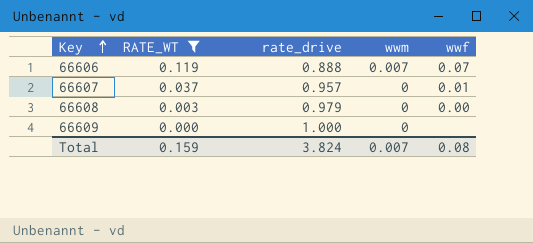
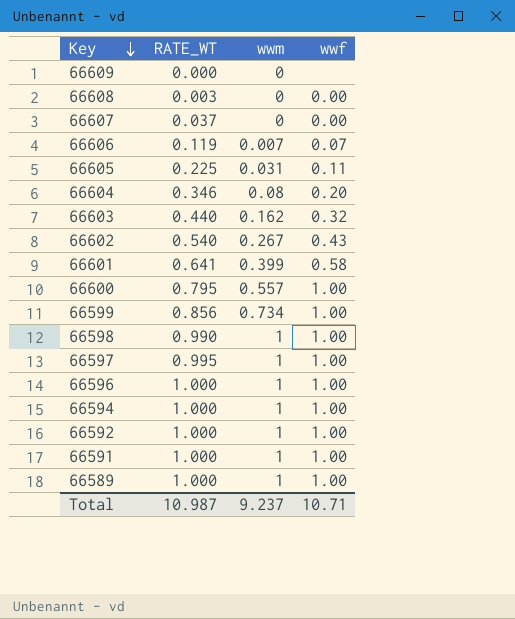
filter: RATE_WT <= 0.119 -> none
row order: Key ascending -> Key descending
column rate_drive | position: 3 -> none
66607 | wwf: 0.01 -> 0.00
Total | RATE_WT: 0.159 -> 10.987
Total | wwm: 0.007 -> 9.237
Total | wwf: 0.08 -> 10.71

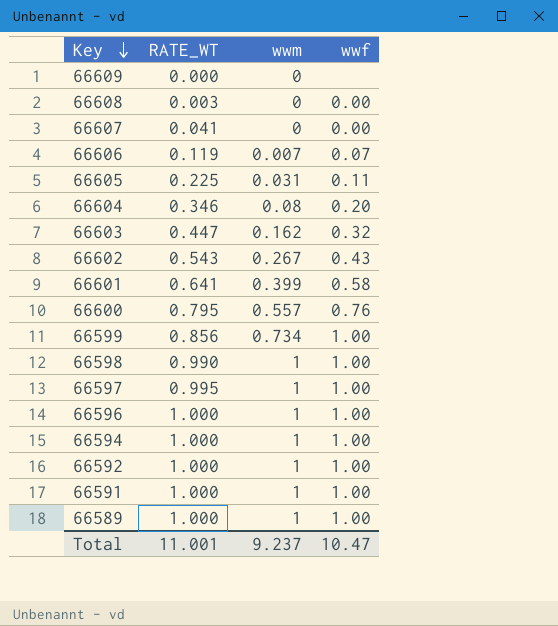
66607 | RATE_WT: 0.037 -> 0.041
66603 | RATE_WT: 0.440 -> 0.447
66602 | RATE_WT: 0.540 -> 0.543
66600 | wwf: 1.00 -> 0.76
Total | RATE_WT: 10.987 -> 11.001
Total | wwf: 10.71 -> 10.47

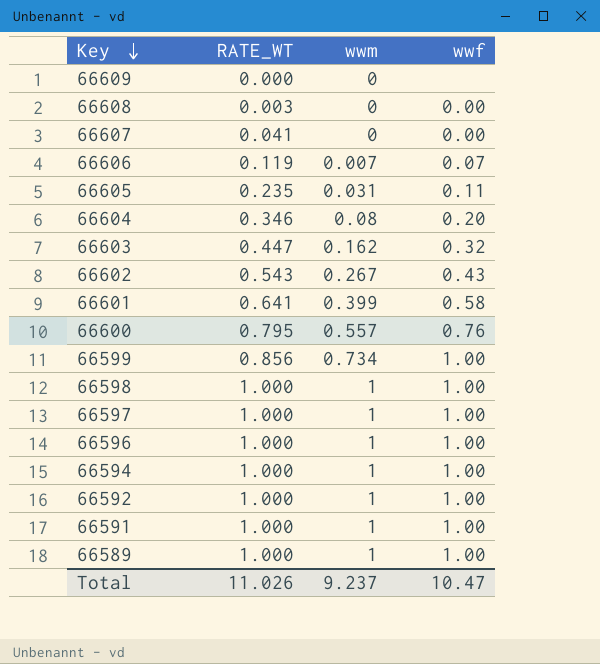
66605 | RATE_WT: 0.225 -> 0.235
66598 | RATE_WT: 0.990 -> 1.000
66597 | RATE_WT: 0.995 -> 1.000
Total | RATE_WT: 11.001 -> 11.026

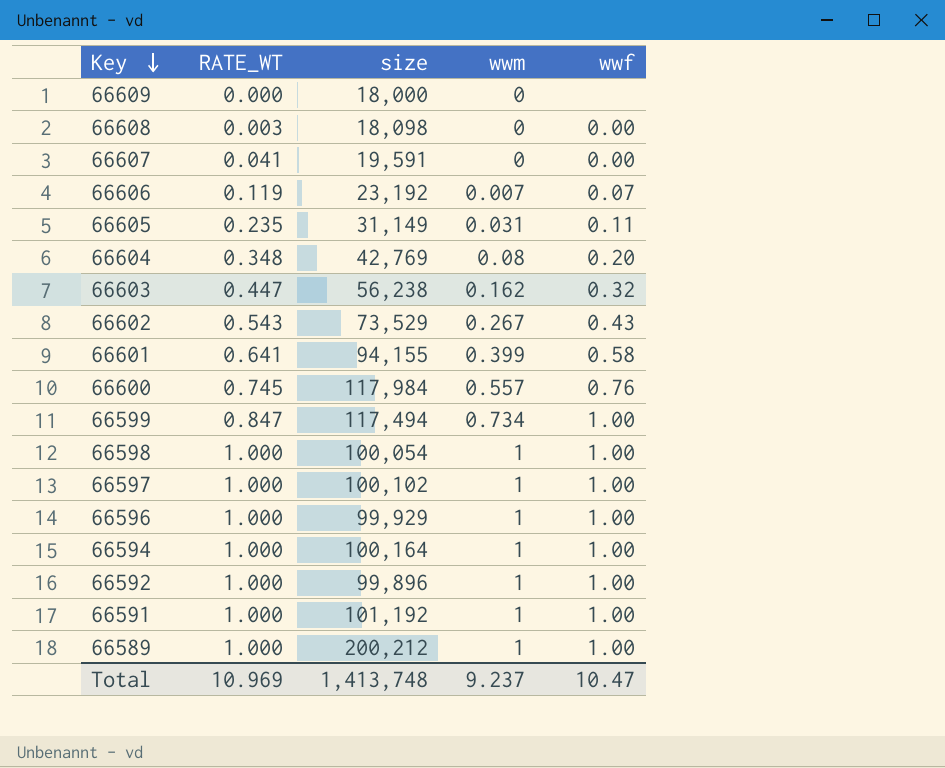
column size | position: none -> 3
66604 | RATE_WT: 0.346 -> 0.348
66600 | RATE_WT: 0.795 -> 0.745
66599 | RATE_WT: 0.856 -> 0.847
Total | RATE_WT: 11.026 -> 10.969

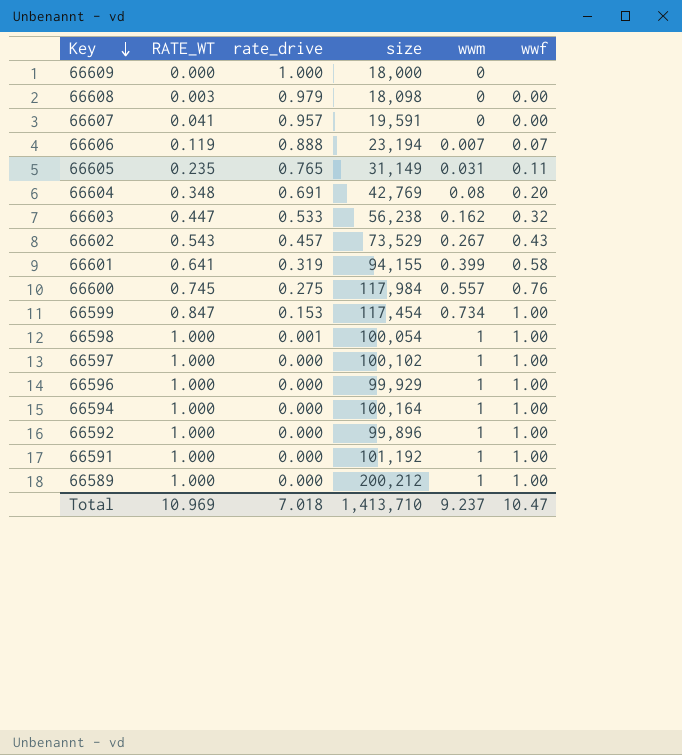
column rate_drive | position: none -> 3
66606 | size: 23,192 -> 23,194
66599 | size: 117,494 -> 117,454
Total | size: 1,413,748 -> 1,413,710

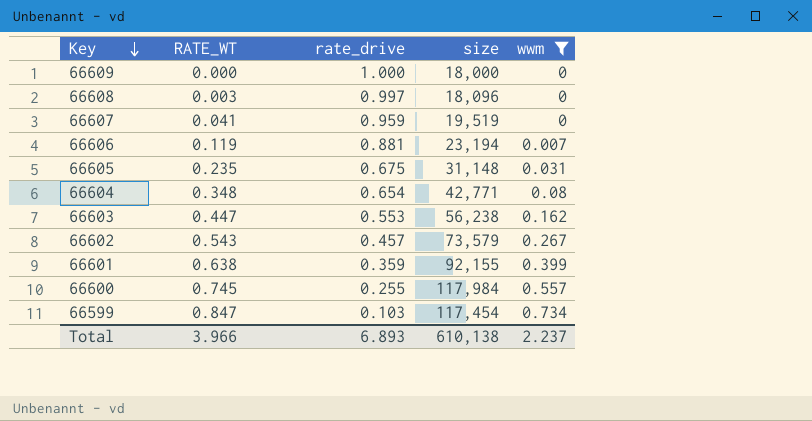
filter: none -> wwm != 1
column wwf | position: 6 -> none
66608 | rate_drive: 0.979 -> 0.997
66608 | size: 18,098 -> 18,096
66607 | rate_drive: 0.957 -> 0.959
66607 | size: 19,591 -> 19,519
66606 | rate_drive: 0.888 -> 0.881
66605 | rate_drive: 0.765 -> 0.675
66605 | size: 31,149 -> 31,148
66604 | rate_drive: 0.691 -> 0.654
66604 | size: 42,769 -> 42,771
66603 | rate_drive: 0.533 -> 0.553
66602 | size: 73,529 -> 73,579
66601 | RATE_WT: 0.641 -> 0.638
66601 | rate_drive: 0.319 -> 0.359
66601 | size: 94,155 -> 92,155
66600 | rate_drive: 0.275 -> 0.255
66599 | rate_drive: 0.153 -> 0.103
Total | RATE_WT: 10.969 -> 3.966
Total | rate_drive: 7.018 -> 6.893
Total | size: 1,413,710 -> 610,138
Total | wwm: 9.237 -> 2.237

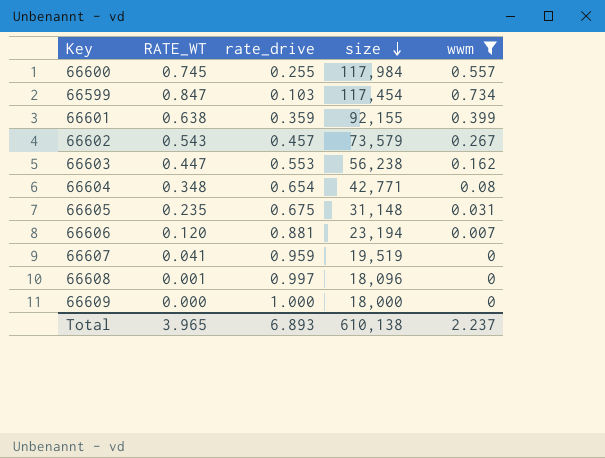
row order: Key descending -> size descending
66606 | RATE_WT: 0.119 -> 0.120
66608 | RATE_WT: 0.003 -> 0.001
Total | RATE_WT: 3.966 -> 3.965

